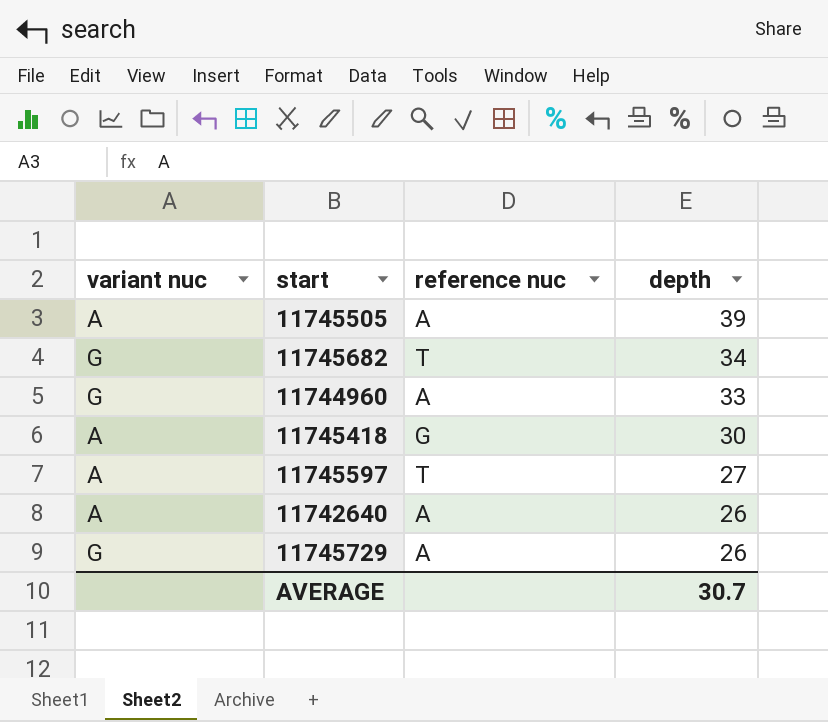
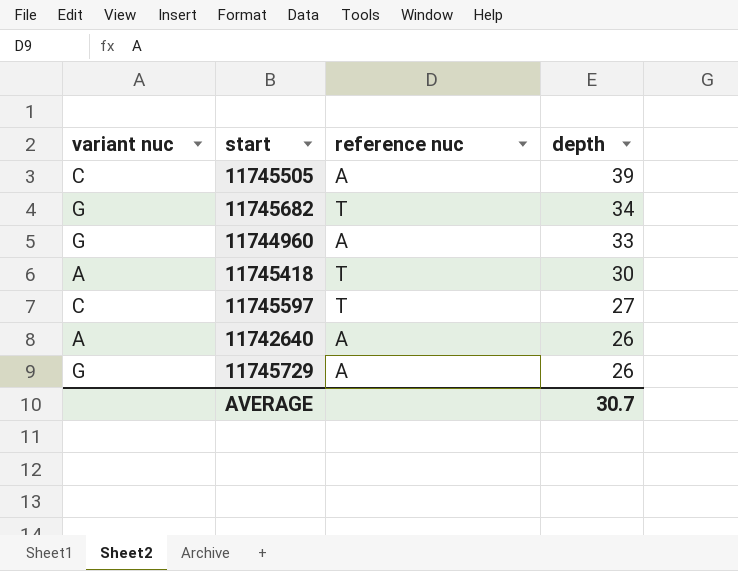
11745505 | variant nuc: A -> C
11745418 | reference nuc: G -> T
11745597 | variant nuc: A -> C

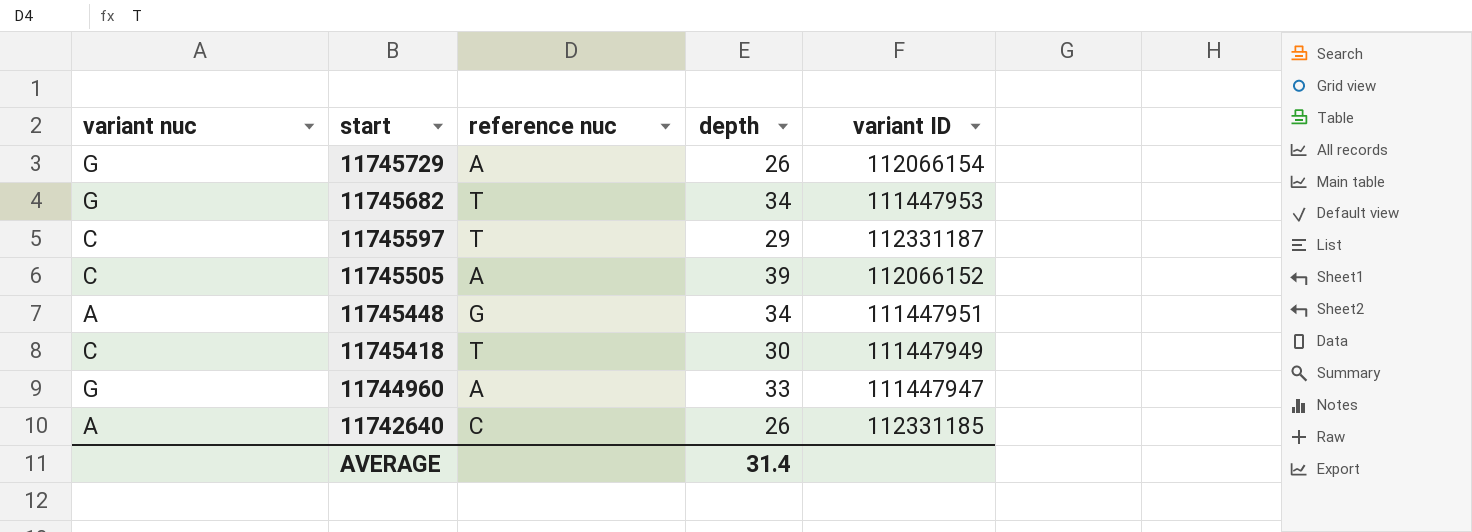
row order: depth descending -> start descending
column variant ID | position: none -> 5
11745597 | depth: 27 -> 29
row 11745448: none -> A | G | 34 | 111447951
11745418 | variant nuc: A -> C
11742640 | reference nuc: A -> C
AVERAGE | depth: 30.7 -> 31.4

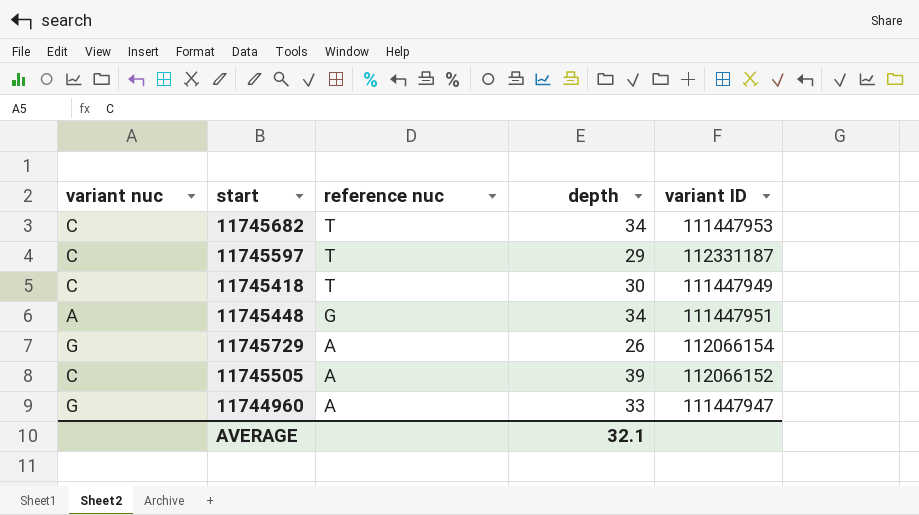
row order: start descending -> reference nuc descending
row 11742640: A | C | 26 | 112331185 -> none
11745682 | variant nuc: G -> C
AVERAGE | depth: 31.4 -> 32.1

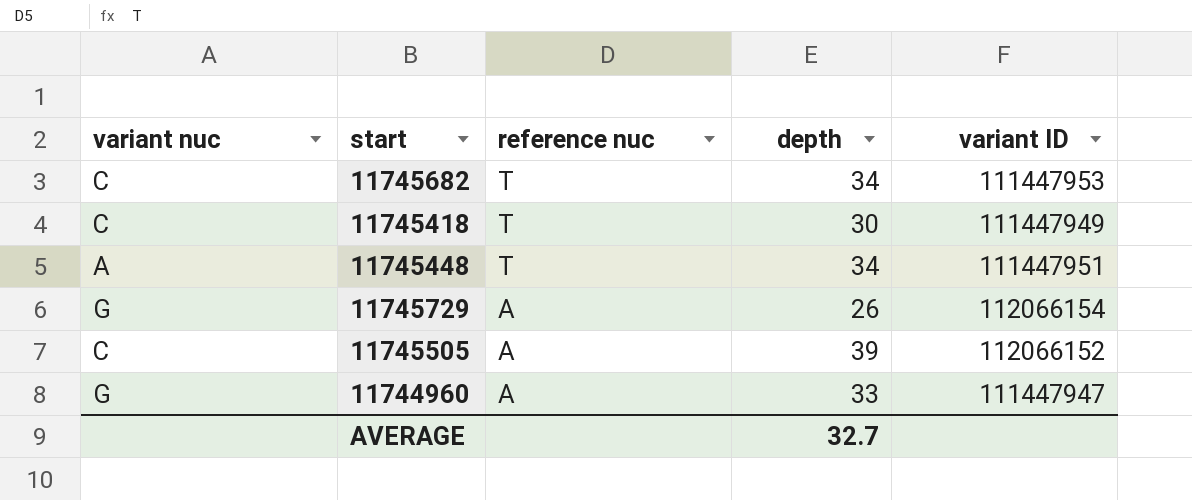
row 11745597: C | T | 29 | 112331187 -> none
11745448 | reference nuc: G -> T
AVERAGE | depth: 32.1 -> 32.7

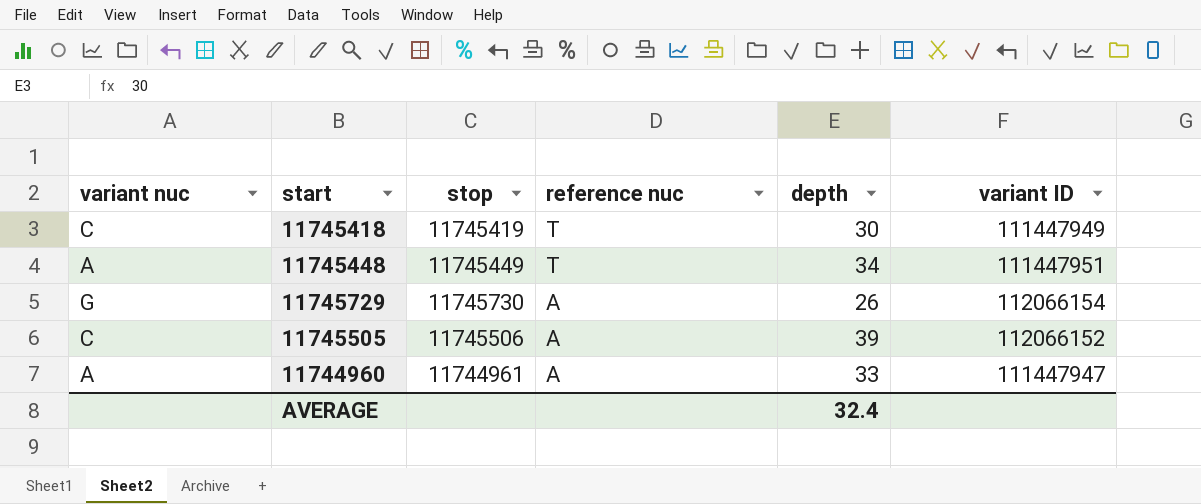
column stop | position: none -> 3
row 11745682: C | T | 34 | 111447953 -> none
11744960 | variant nuc: G -> A
AVERAGE | depth: 32.7 -> 32.4

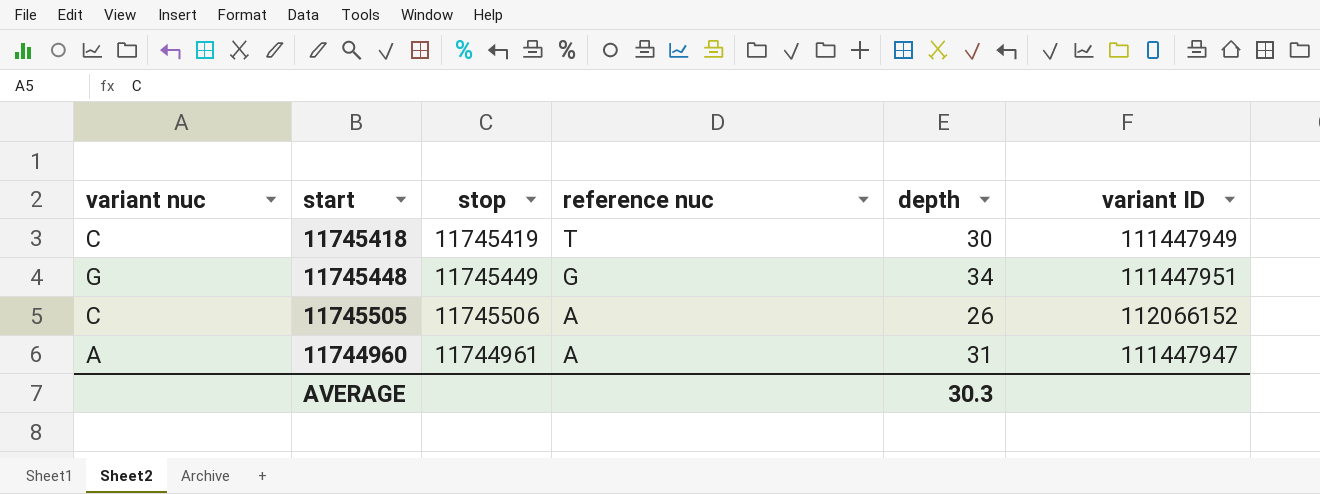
row 11745729: G | 11745730 | A | 26 | 112066154 -> none
11745448 | variant nuc: A -> G
11745448 | reference nuc: T -> G
11745505 | depth: 39 -> 26
11744960 | depth: 33 -> 31
AVERAGE | depth: 32.4 -> 30.3

